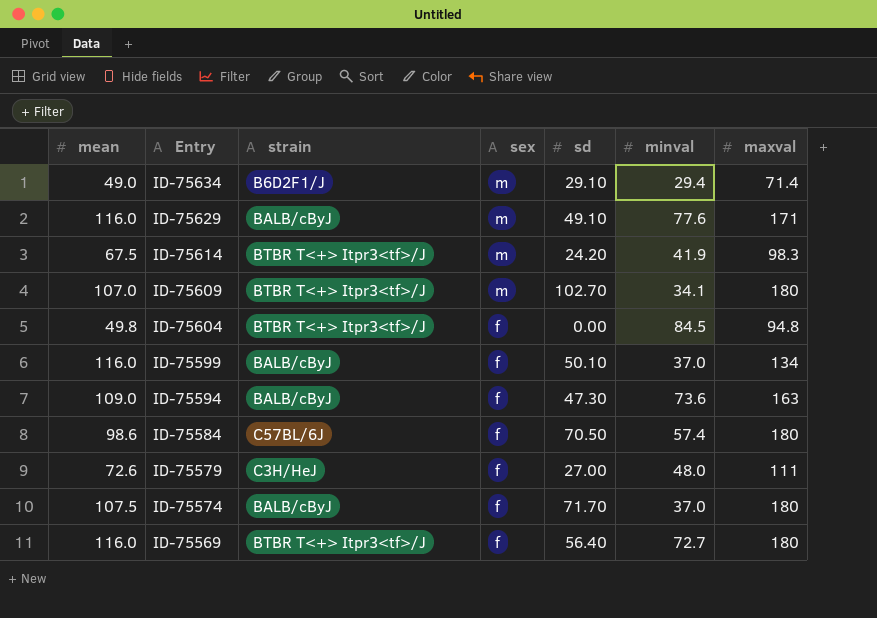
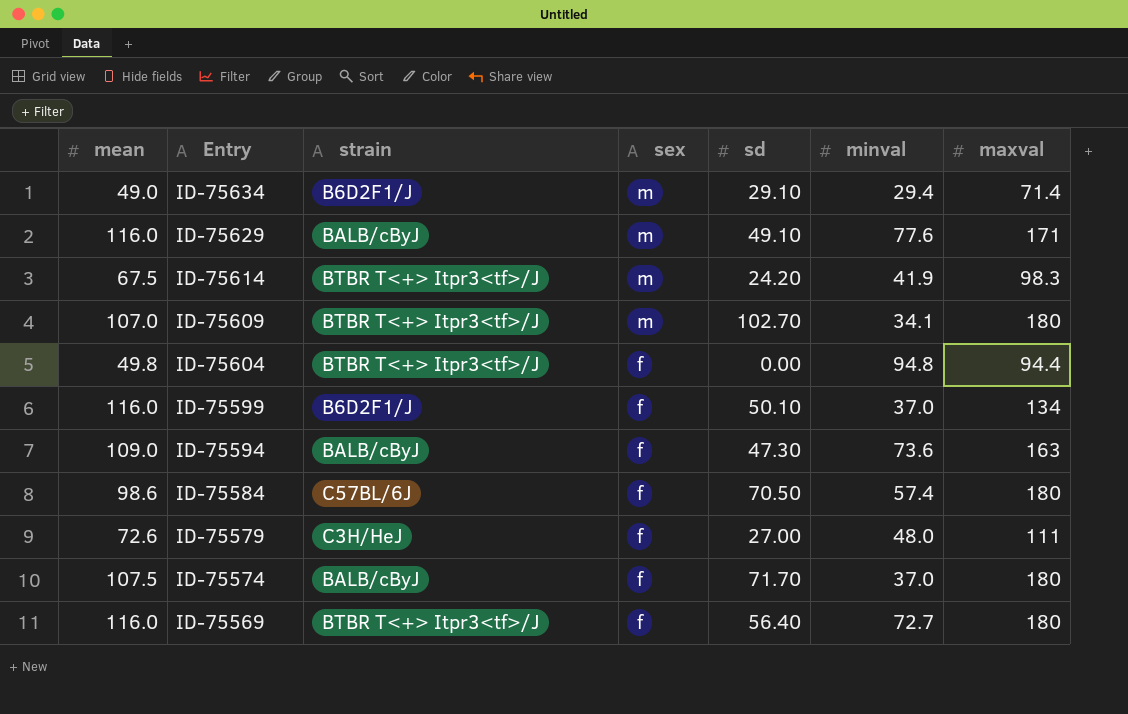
ID-75604 | minval: 84.5 -> 94.8
ID-75604 | maxval: 94.8 -> 94.4
ID-75599 | strain: BALB/cByJ -> B6D2F1/J

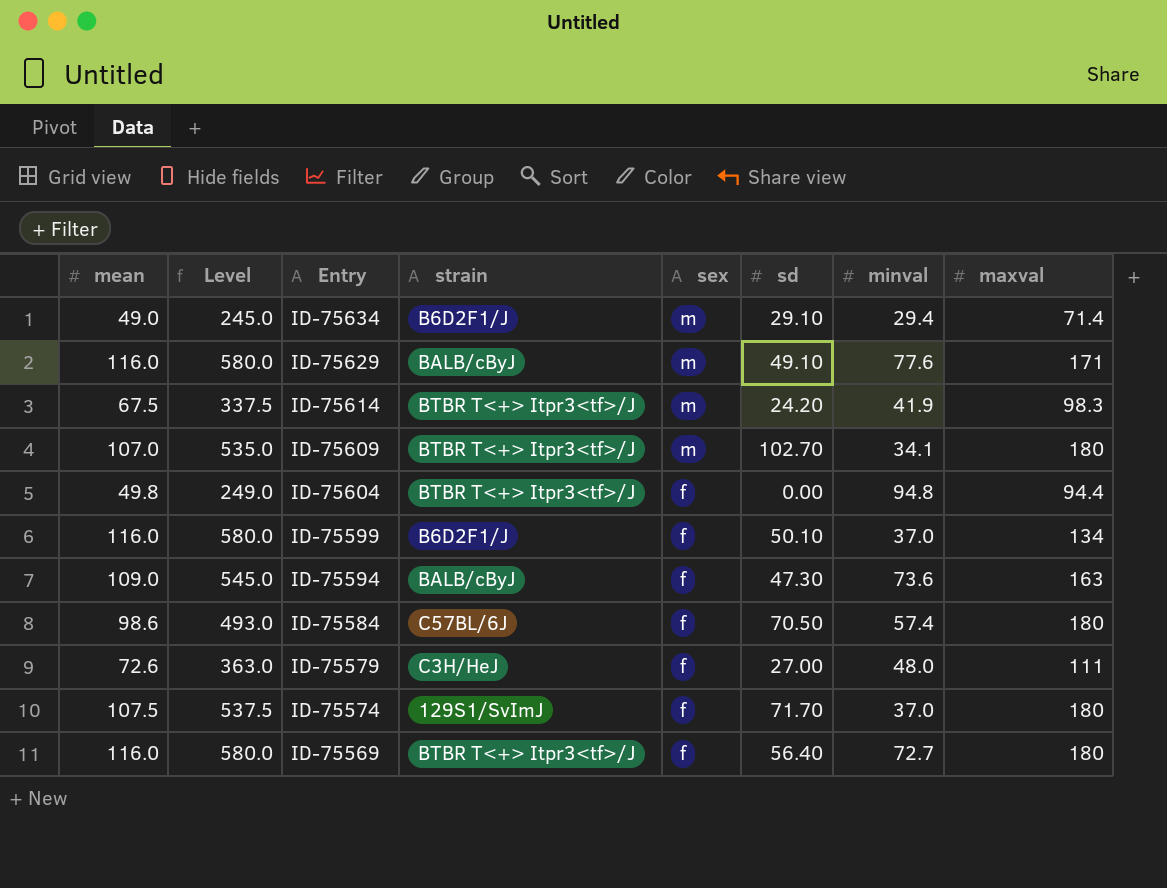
column Level | formula: none -> [mean] * 5
ID-75574 | strain: BALB/cByJ -> 129S1/SvImJ

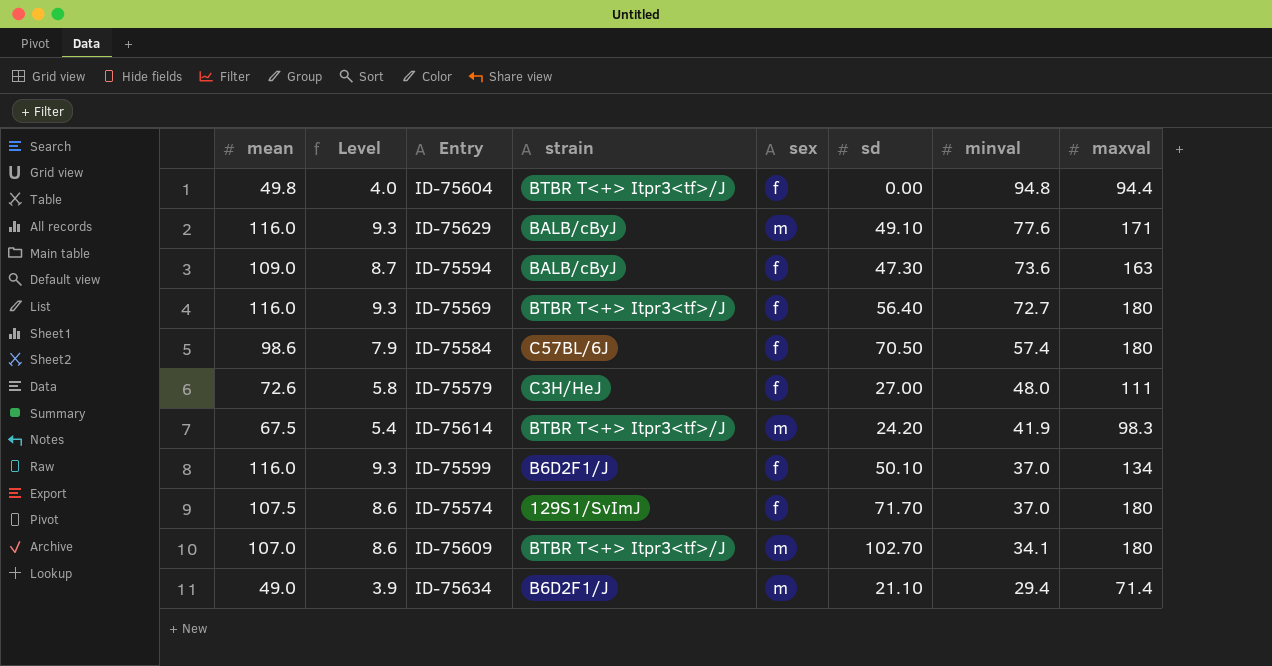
row order: Entry descending -> minval descending
column Level | formula: [mean] * 5 -> [mean] * 0.08
ID-75634 | sd: 29.10 -> 21.10

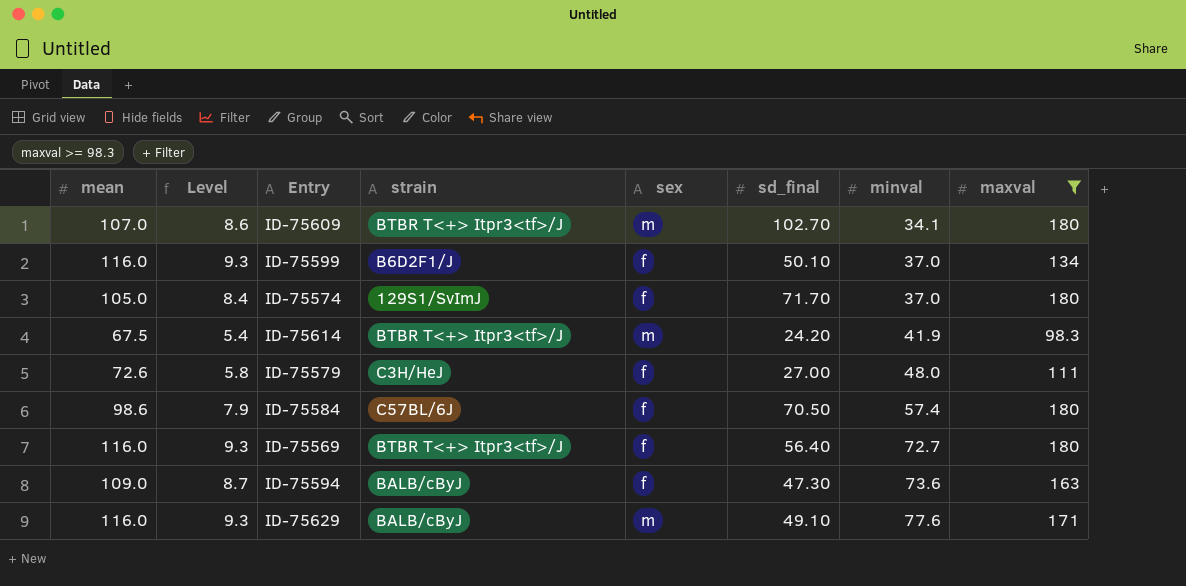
filter: none -> maxval >= 98.3
row order: minval descending -> minval ascending
column name: sd -> sd_final
ID-75574 | mean: 107.5 -> 105.0
ID-75574 | Level: 8.6 -> 8.4

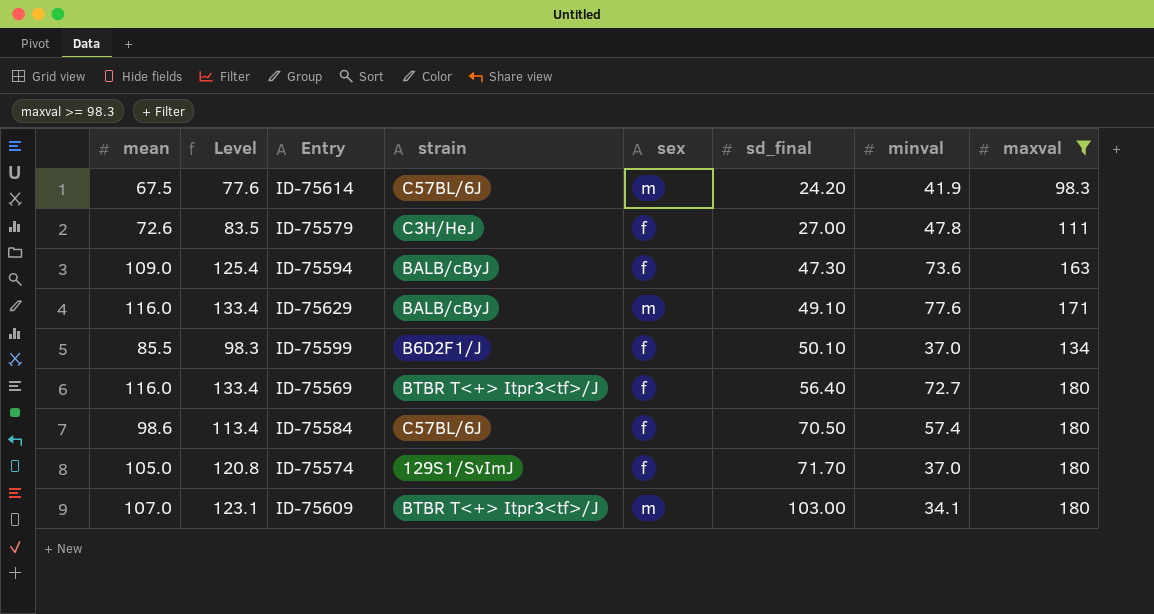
row order: minval ascending -> sd_final ascending
column Level | formula: [mean] * 0.08 -> [mean] * 1.15
ID-75614 | strain: BTBR T<+> Itpr3<tf>/J -> C57BL/6J
ID-75579 | minval: 48.0 -> 47.8
ID-75599 | mean: 116.0 -> 85.5
ID-75609 | sd_final: 102.70 -> 103.00

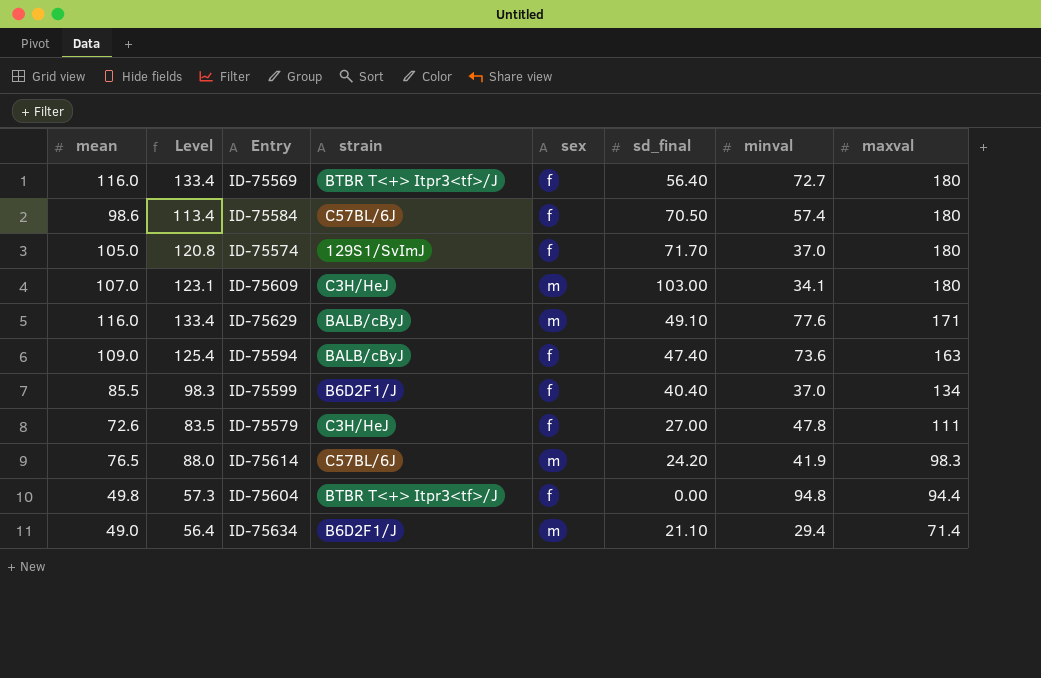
filter: maxval >= 98.3 -> none
row order: sd_final ascending -> maxval descending
ID-75609 | strain: BTBR T<+> Itpr3<tf>/J -> C3H/HeJ
ID-75594 | sd_final: 47.30 -> 47.40
ID-75599 | sd_final: 50.10 -> 40.40
ID-75614 | mean: 67.5 -> 76.5
ID-75614 | Level: 77.6 -> 88.0

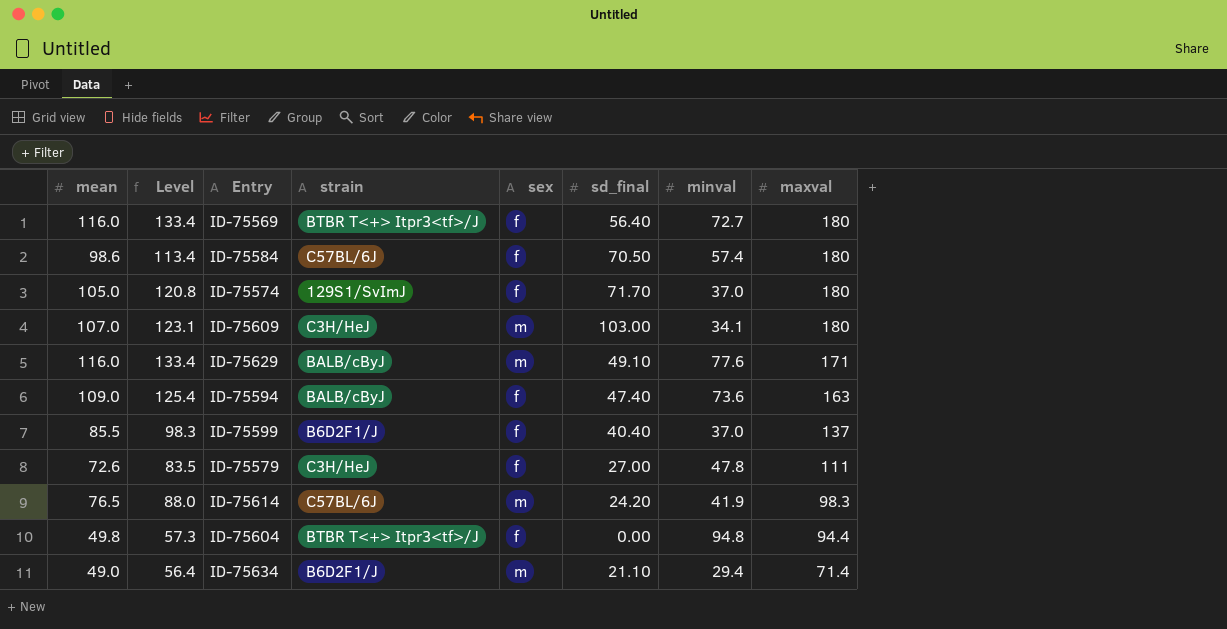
ID-75599 | maxval: 134 -> 137

